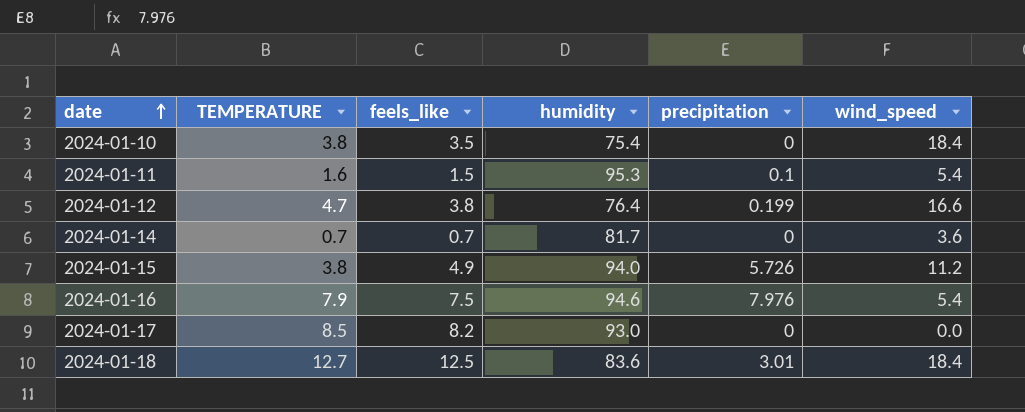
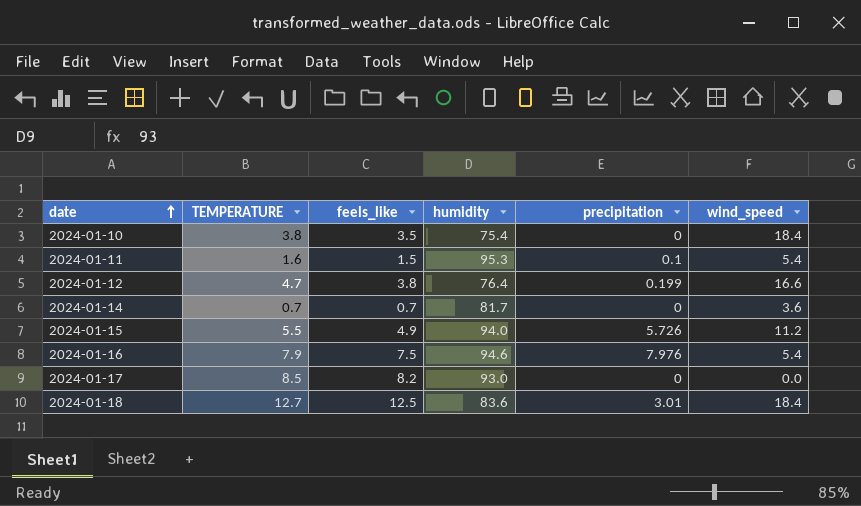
2024-01-15 | TEMPERATURE: 3.8 -> 5.5

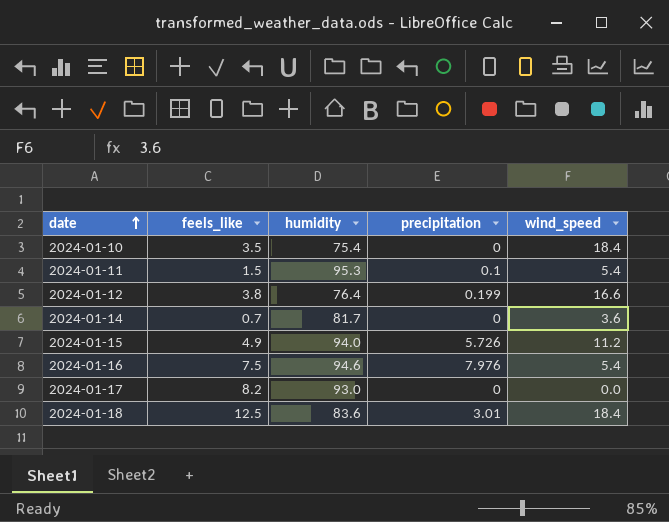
column TEMPERATURE | position: 2 -> none

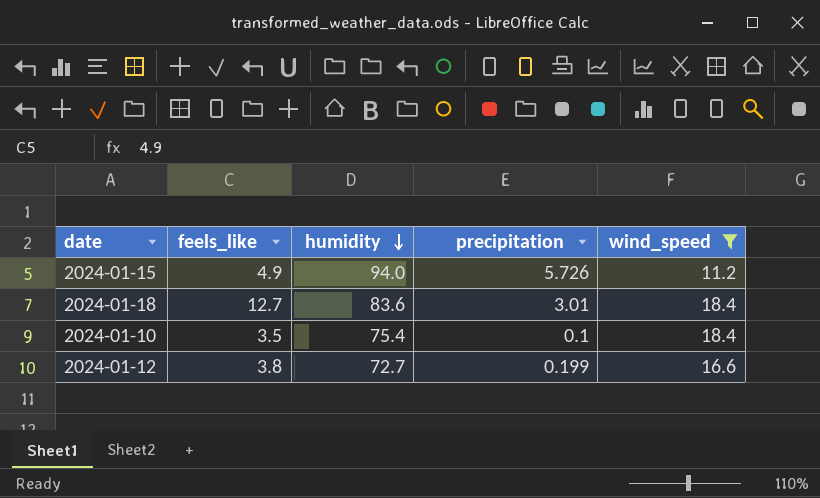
filter: none -> wind_speed >= 11.2
row order: date ascending -> humidity descending
2024-01-18 | feels_like: 12.5 -> 12.7
2024-01-10 | precipitation: 0 -> 0.1
2024-01-12 | humidity: 76.4 -> 72.7

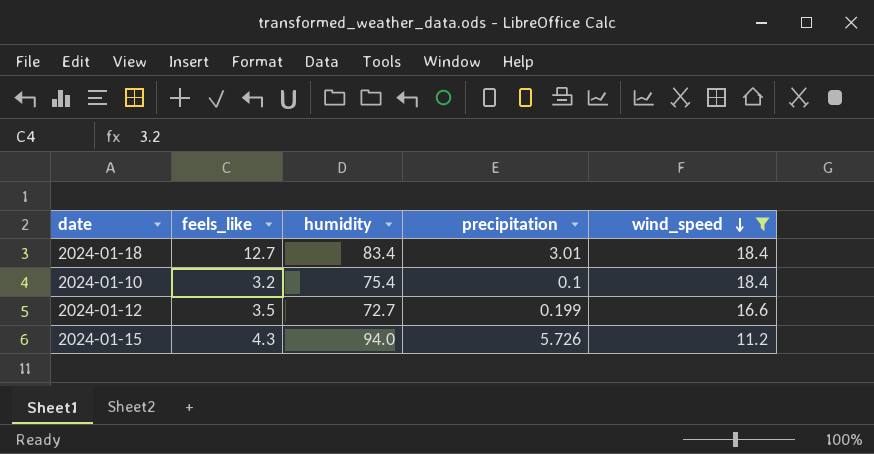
row order: humidity descending -> wind_speed descending
2024-01-18 | humidity: 83.6 -> 83.4
2024-01-10 | feels_like: 3.5 -> 3.2
2024-01-12 | feels_like: 3.8 -> 3.5
2024-01-15 | feels_like: 4.9 -> 4.3

